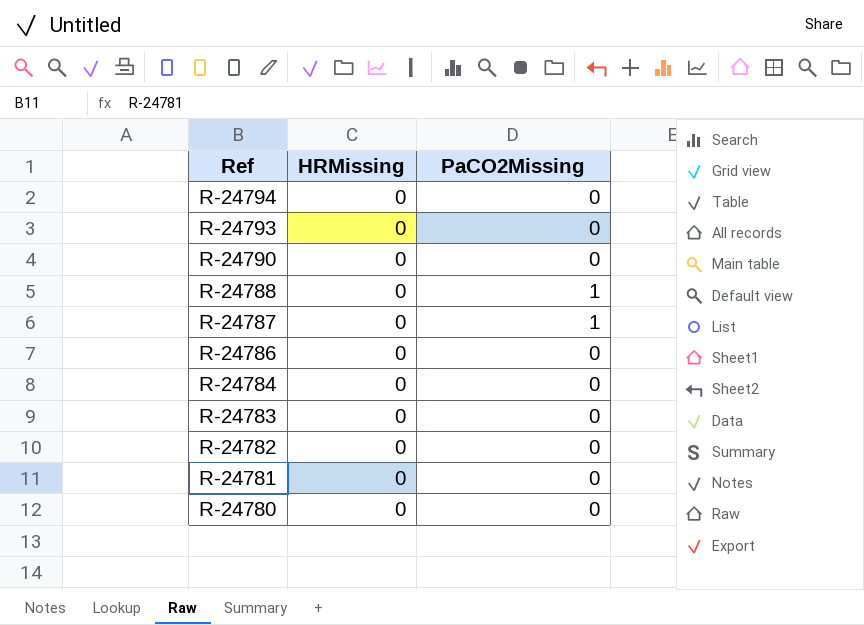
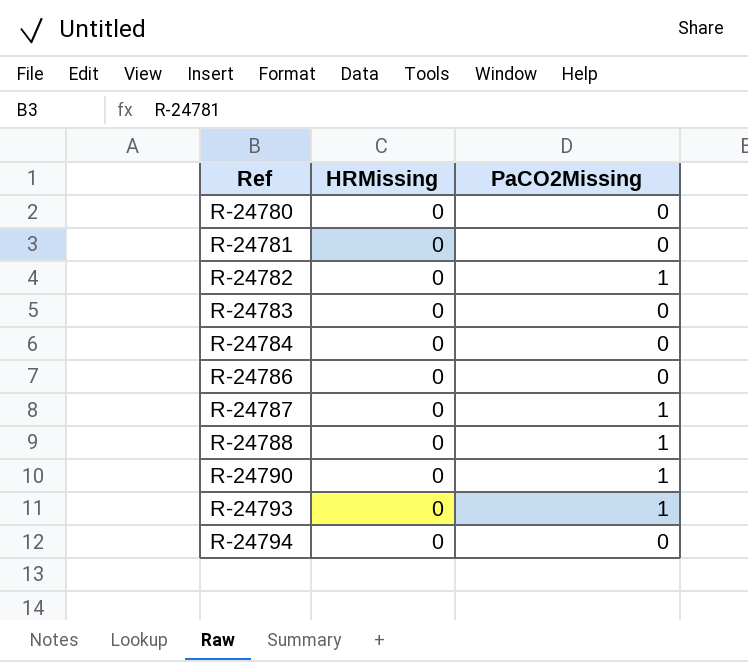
row order: Ref descending -> Ref ascending
R-24782 | PaCO2Missing: 0 -> 1
R-24790 | PaCO2Missing: 0 -> 1
R-24793 | PaCO2Missing: 0 -> 1

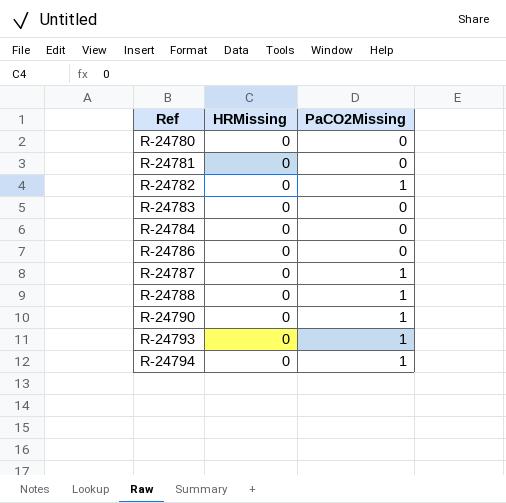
R-24794 | PaCO2Missing: 0 -> 1

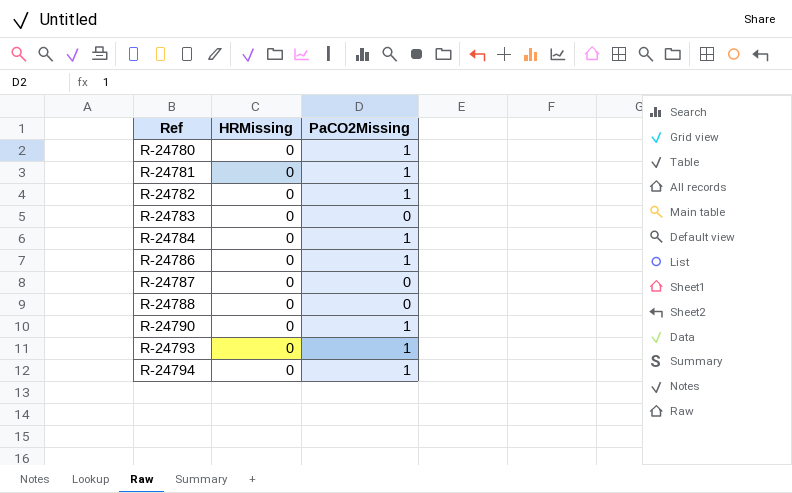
R-24780 | PaCO2Missing: 0 -> 1
R-24781 | PaCO2Missing: 0 -> 1
R-24784 | PaCO2Missing: 0 -> 1
R-24786 | PaCO2Missing: 0 -> 1
R-24787 | PaCO2Missing: 1 -> 0
R-24788 | PaCO2Missing: 1 -> 0

